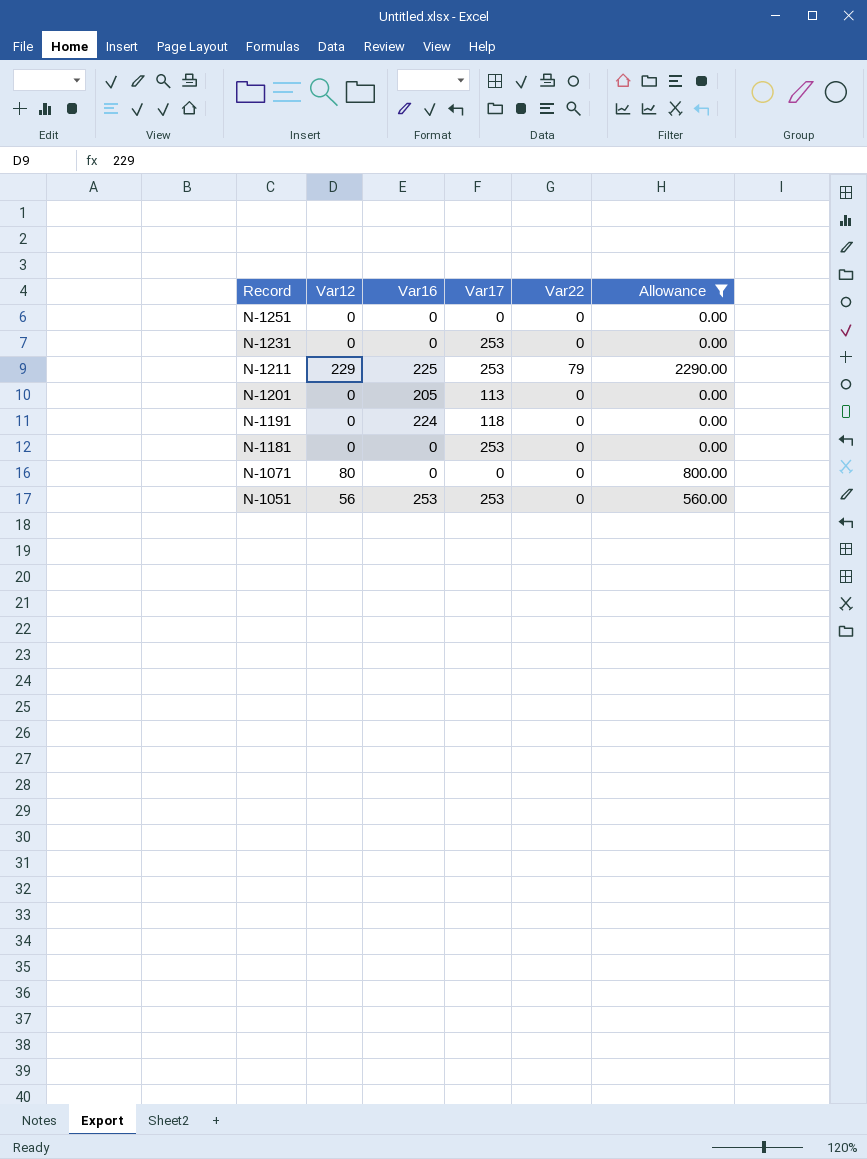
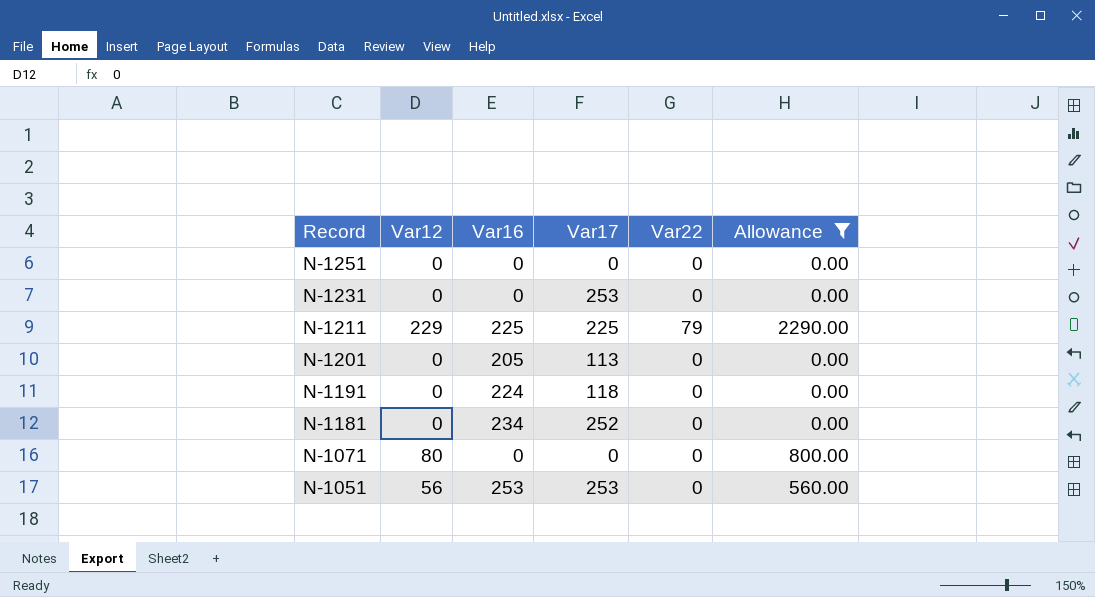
N-1211 | Var17: 253 -> 225
N-1181 | Var16: 0 -> 234
N-1181 | Var17: 253 -> 252

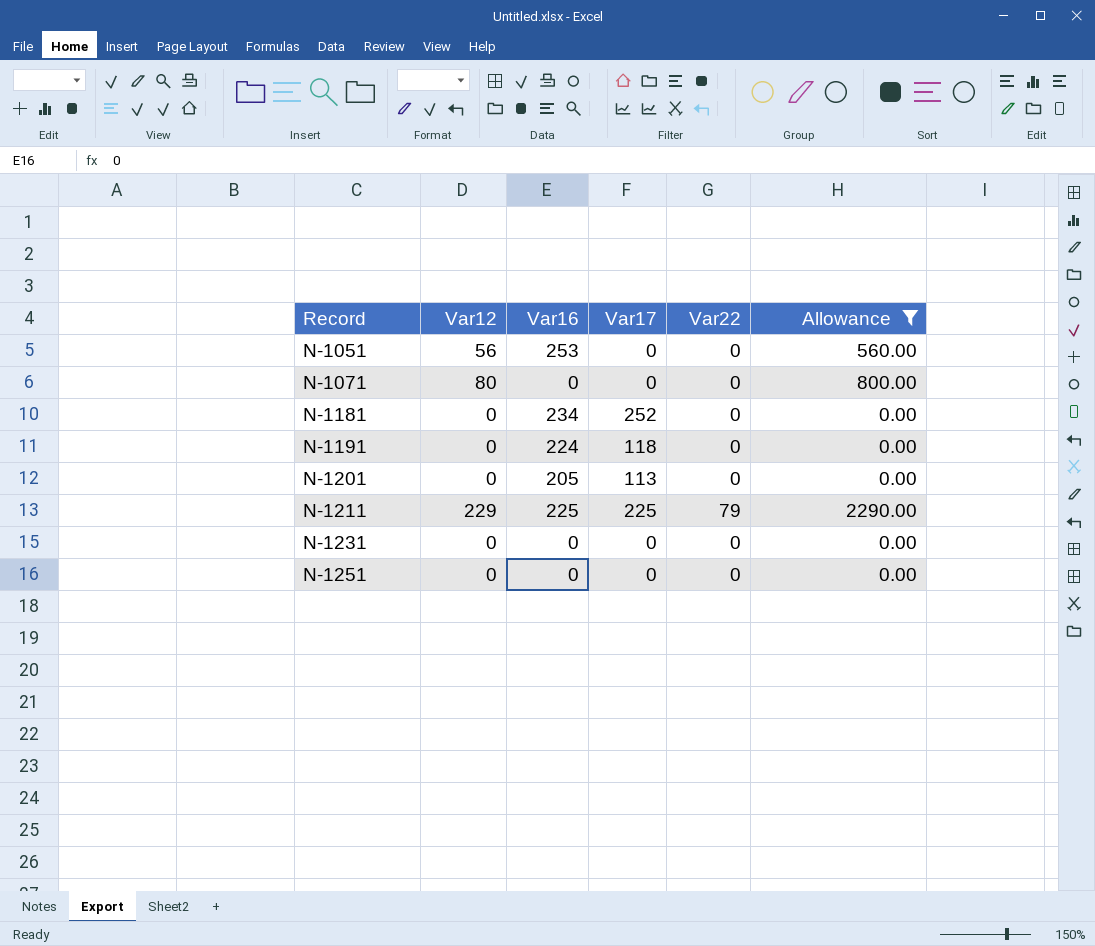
row order: Record descending -> Record ascending
N-1051 | Var17: 253 -> 0
N-1231 | Var17: 253 -> 0

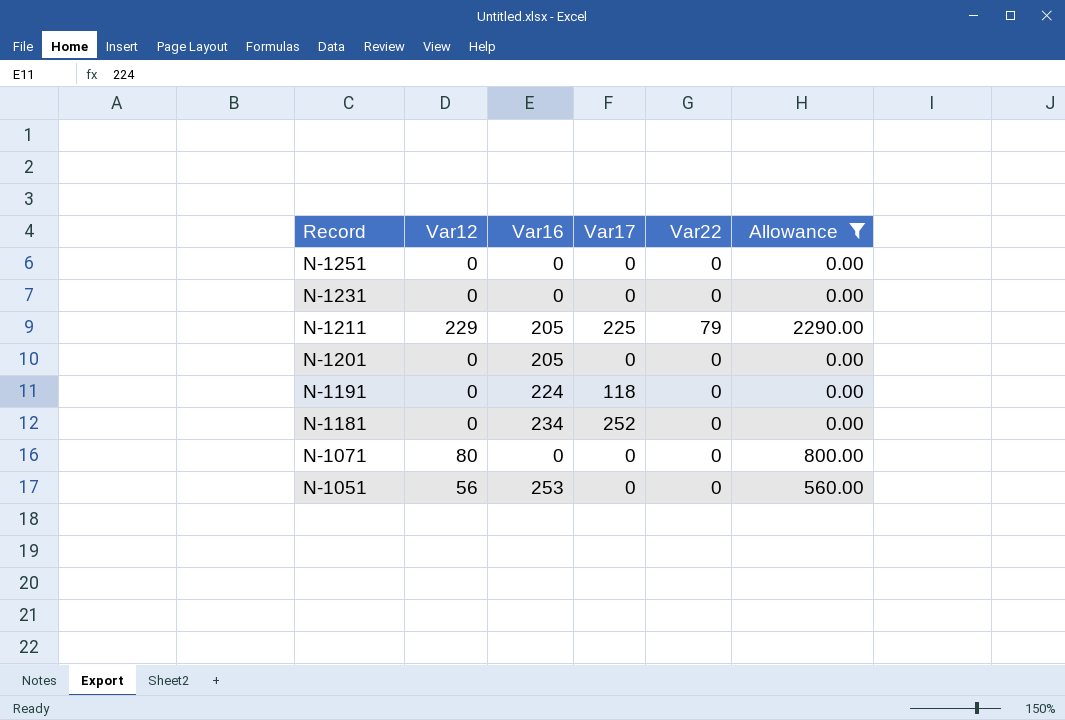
row order: Record ascending -> Record descending
N-1211 | Var16: 225 -> 205
N-1201 | Var17: 113 -> 0

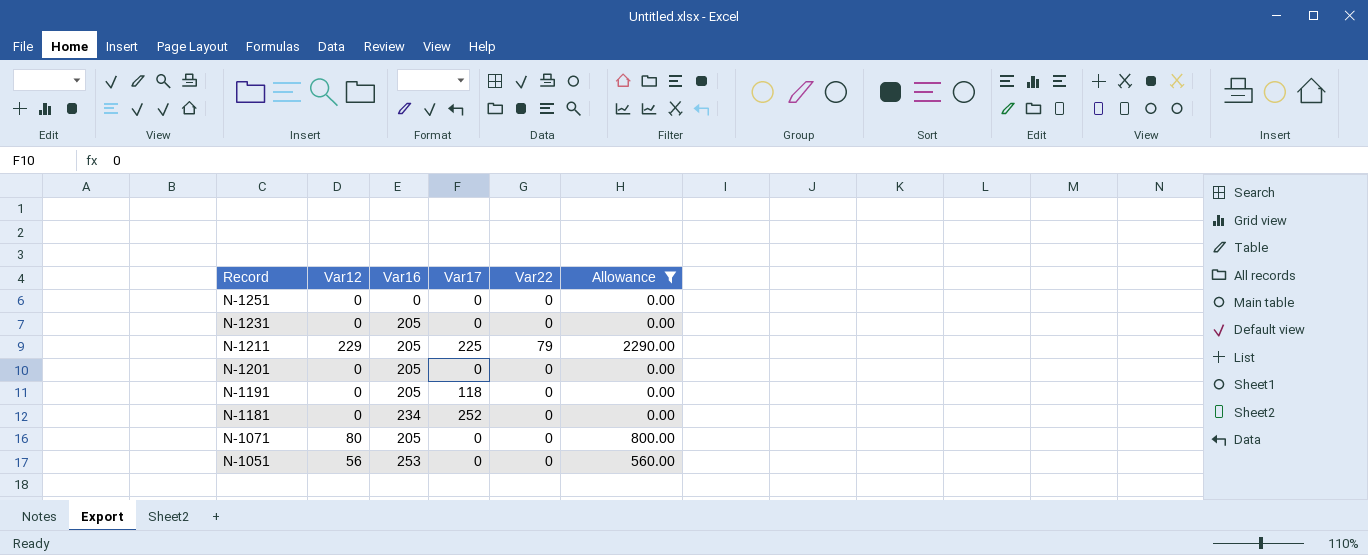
N-1231 | Var16: 0 -> 205
N-1191 | Var16: 224 -> 205
N-1071 | Var16: 0 -> 205

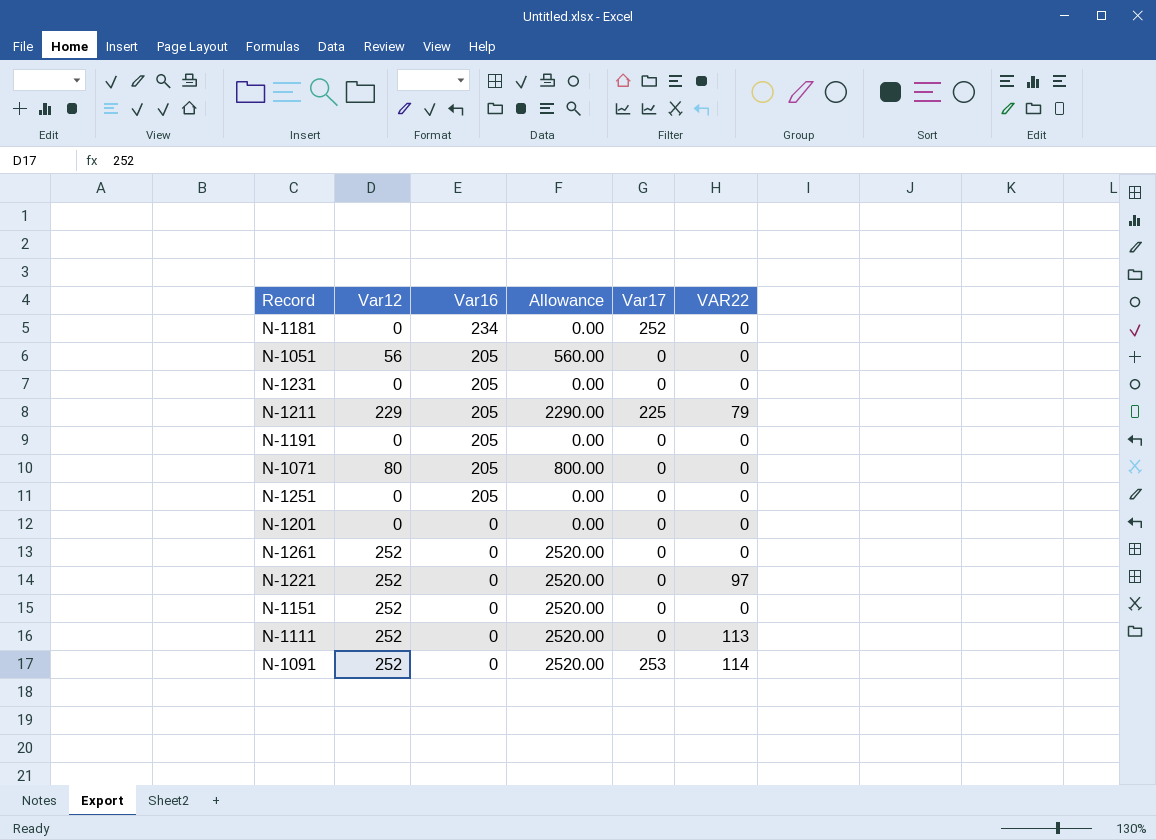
filter: Allowance != 2520.00 -> none
row order: Record descending -> Var16 descending
column Allowance | position: 6 -> 4
column name: Var22 -> VAR22
N-1051 | Var16: 253 -> 205
N-1191 | Var17: 118 -> 0
N-1251 | Var16: 0 -> 205
N-1201 | Var16: 205 -> 0

